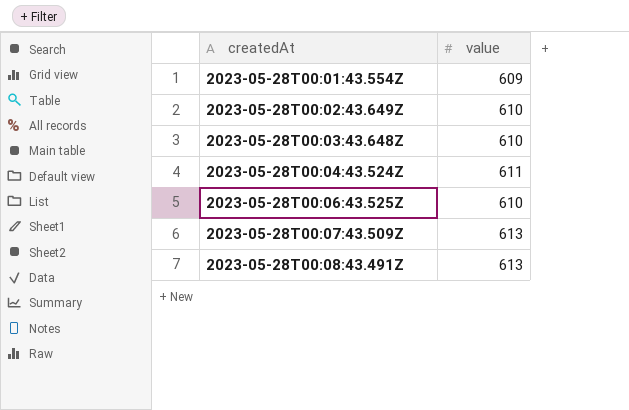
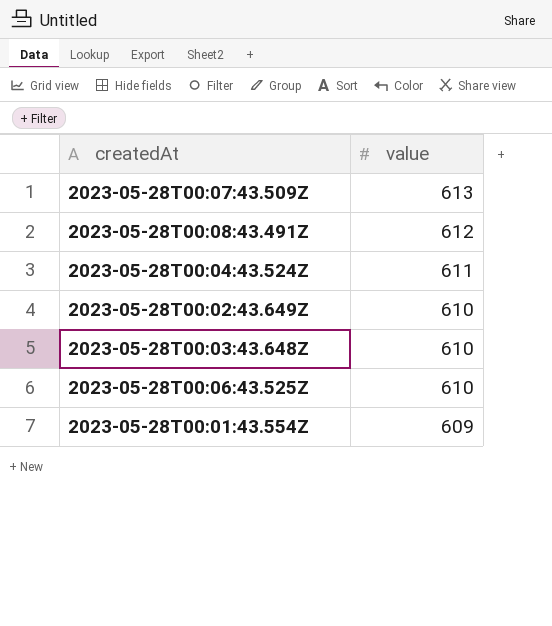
row order: createdAt ascending -> value descending
2023-05-28T00:08:43.491Z | value: 613 -> 612

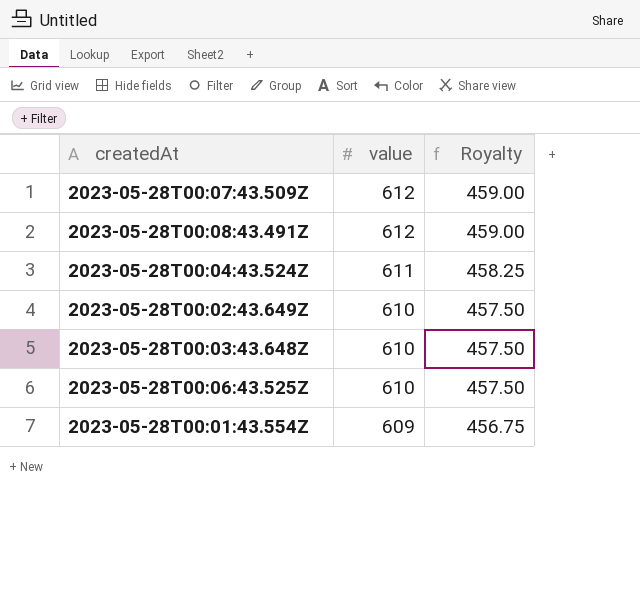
column Royalty | formula: none -> [value] * 0.75
2023-05-28T00:07:43.509Z | value: 613 -> 612

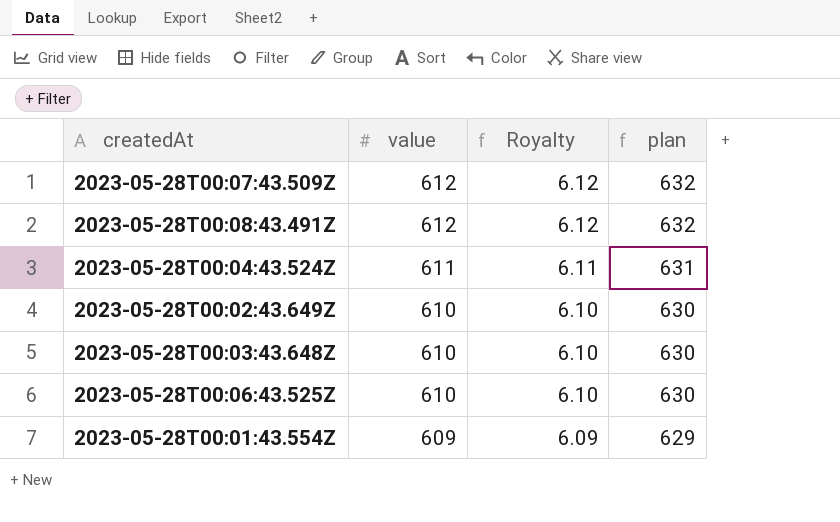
column Royalty | formula: [value] * 0.75 -> [value] * 0.01
column plan | formula: none -> [value] + 20

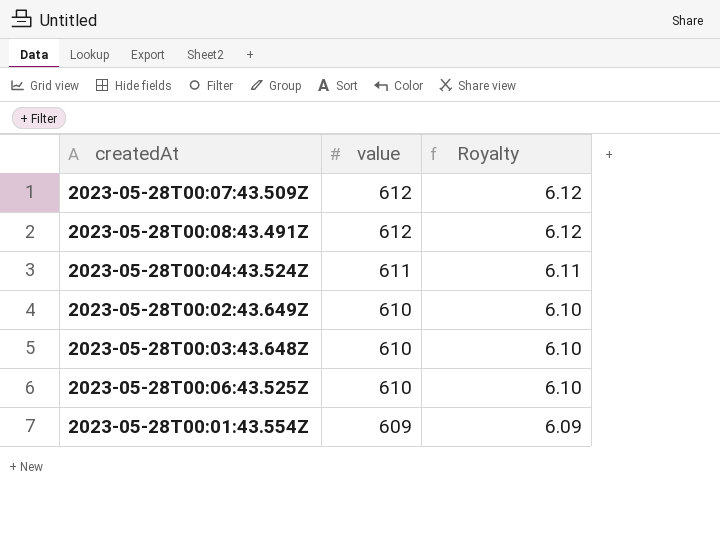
column plan | formula: [value] + 20 -> none

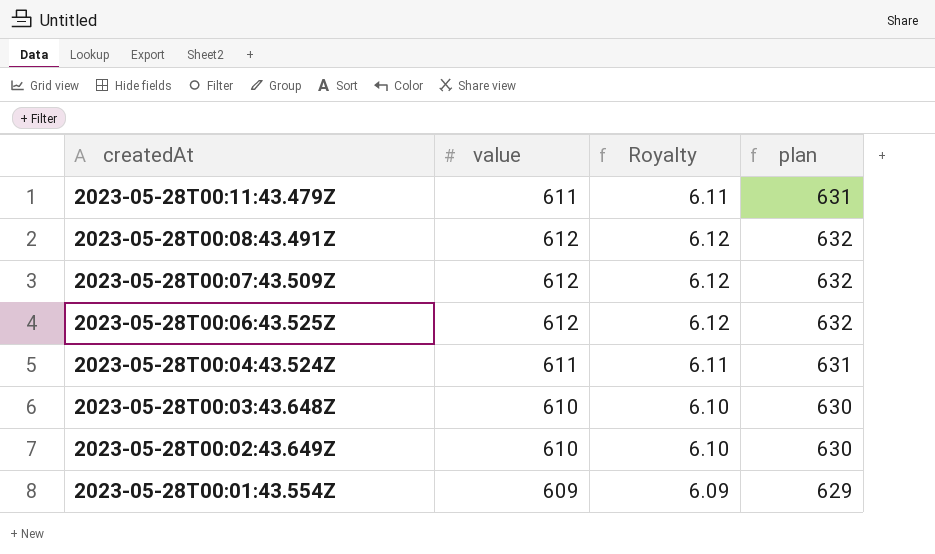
row order: value descending -> createdAt descending
column plan | formula: none -> [value] + 20
row 2023-05-28T00:11:43.479Z: none -> 611 | 6.11 | 631
2023-05-28T00:06:43.525Z | value: 610 -> 612
2023-05-28T00:06:43.525Z | Royalty: 6.10 -> 6.12

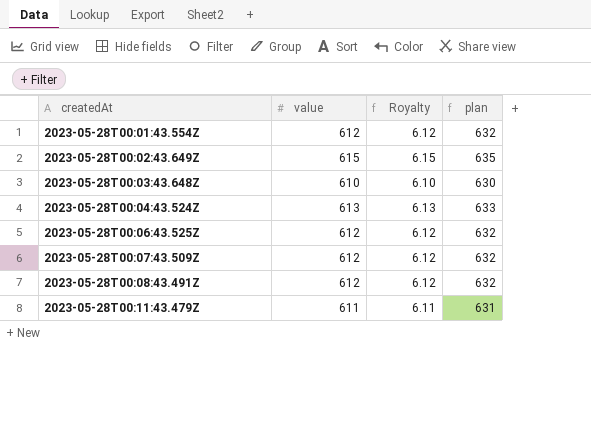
row order: createdAt descending -> createdAt ascending
2023-05-28T00:01:43.554Z | value: 609 -> 612
2023-05-28T00:01:43.554Z | Royalty: 6.09 -> 6.12
2023-05-28T00:01:43.554Z | plan: 629 -> 632
2023-05-28T00:02:43.649Z | value: 610 -> 615
2023-05-28T00:02:43.649Z | Royalty: 6.10 -> 6.15
2023-05-28T00:02:43.649Z | plan: 630 -> 635
2023-05-28T00:04:43.524Z | value: 611 -> 613
2023-05-28T00:04:43.524Z | Royalty: 6.11 -> 6.13
2023-05-28T00:04:43.524Z | plan: 631 -> 633

